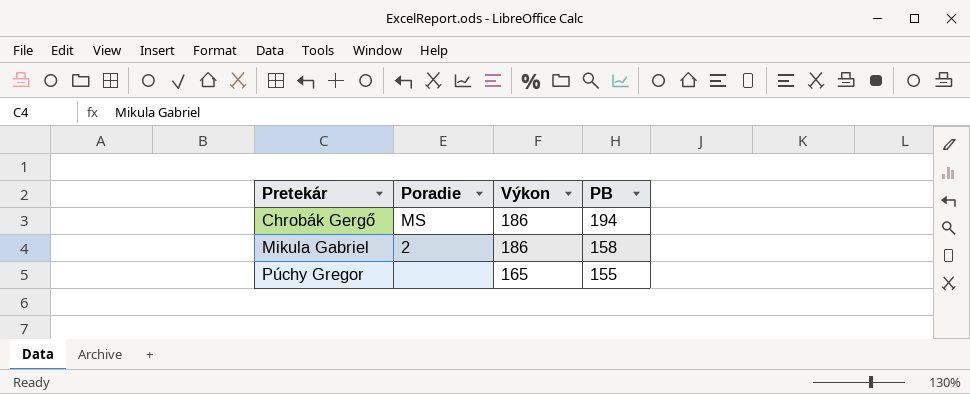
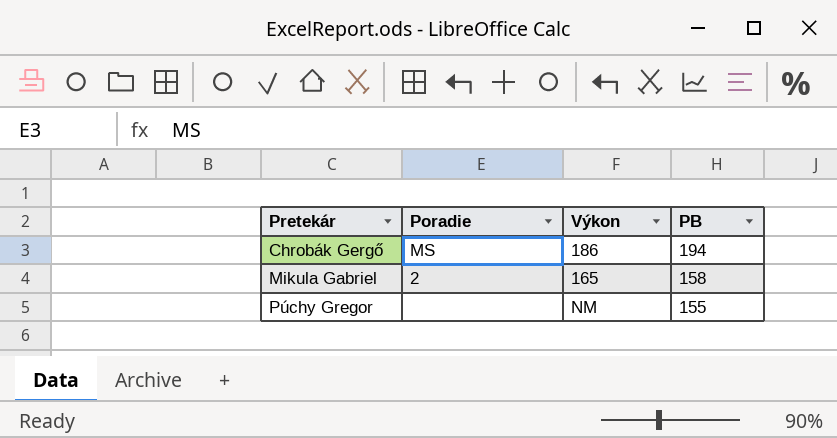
Mikula Gabriel | Výkon: 186 -> 165
Púchy Gregor | Výkon: 165 -> NM

